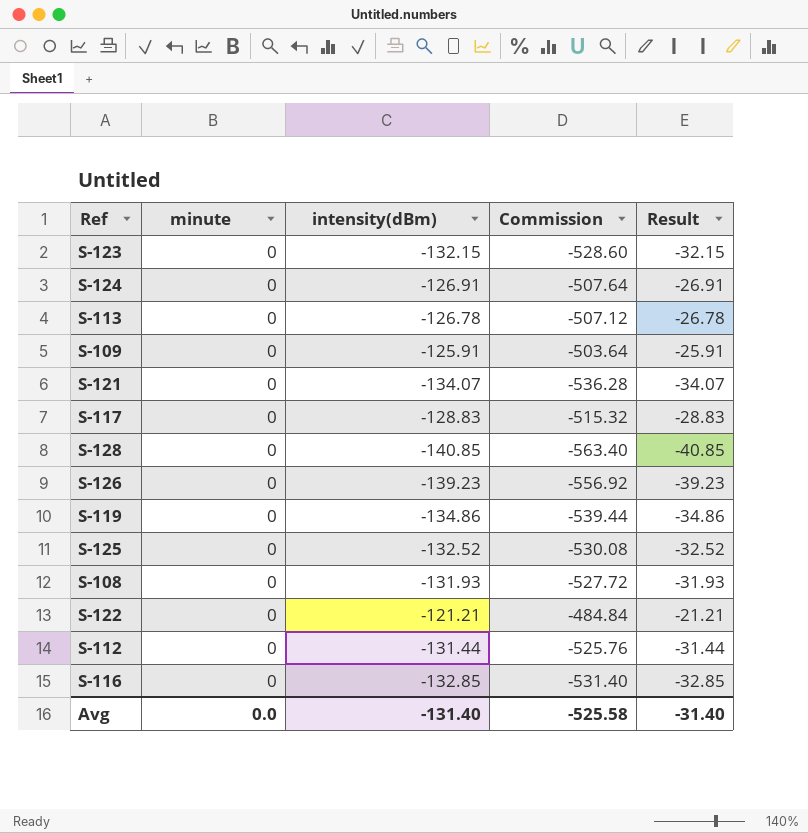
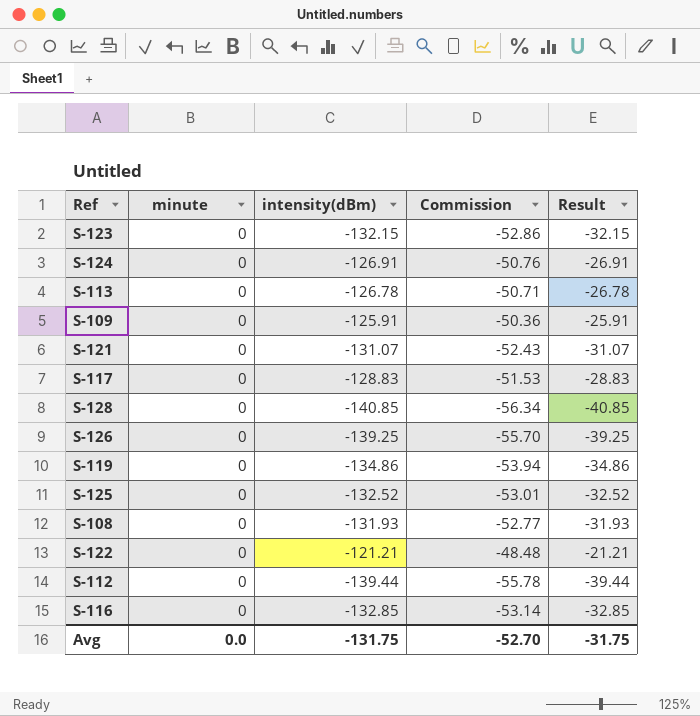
column Commission | formula: [intensity(dBm)] * 4 -> [intensity(dBm)] * 0.4
S-121 | intensity(dBm): -134.07 -> -131.07
S-121 | Result: -34.07 -> -31.07
S-126 | intensity(dBm): -139.23 -> -139.25
S-126 | Result: -39.23 -> -39.25
S-112 | intensity(dBm): -131.44 -> -139.44
S-112 | Result: -31.44 -> -39.44
Avg | intensity(dBm): -131.40 -> -131.75
Avg | Commission: -525.58 -> -52.70
Avg | Result: -31.40 -> -31.75

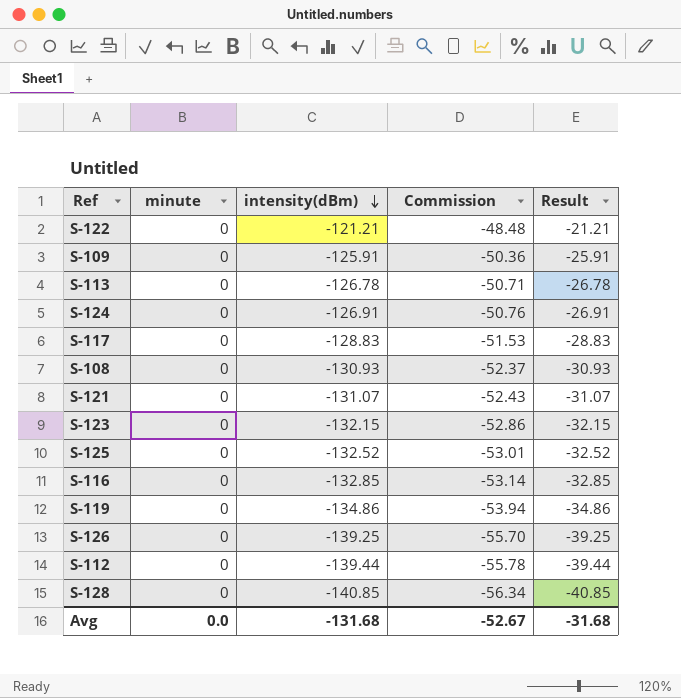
row order: none -> intensity(dBm) descending
S-108 | intensity(dBm): -131.93 -> -130.93
S-108 | Commission: -52.77 -> -52.37
S-108 | Result: -31.93 -> -30.93
Avg | intensity(dBm): -131.75 -> -131.68
Avg | Commission: -52.70 -> -52.67
Avg | Result: -31.75 -> -31.68

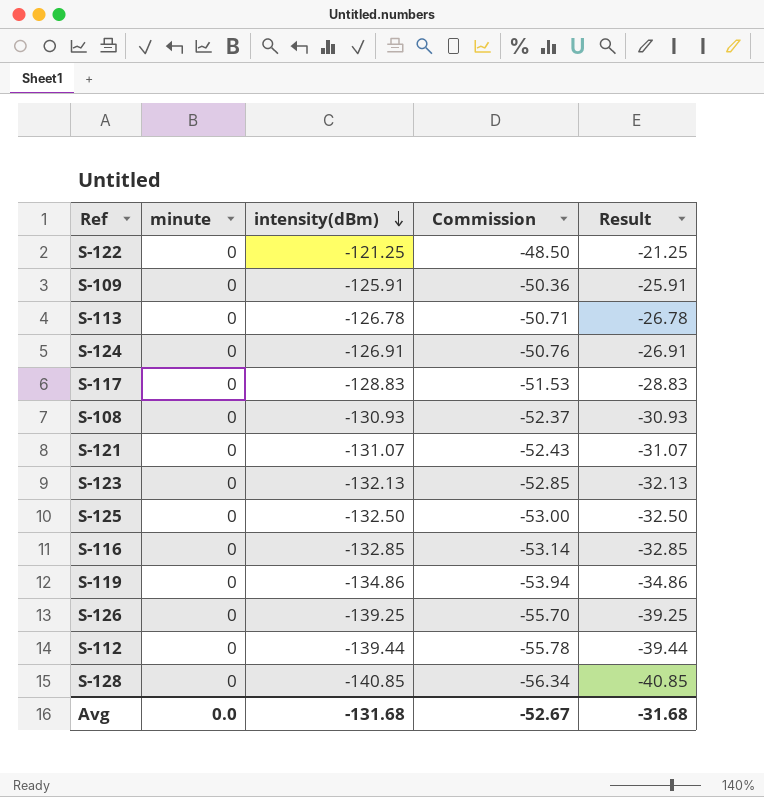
S-122 | intensity(dBm): -121.21 -> -121.25
S-122 | Commission: -48.48 -> -48.50
S-122 | Result: -21.21 -> -21.25
S-123 | intensity(dBm): -132.15 -> -132.13
S-123 | Commission: -52.86 -> -52.85
S-123 | Result: -32.15 -> -32.13
S-125 | intensity(dBm): -132.52 -> -132.50
S-125 | Commission: -53.01 -> -53.00
S-125 | Result: -32.52 -> -32.50

